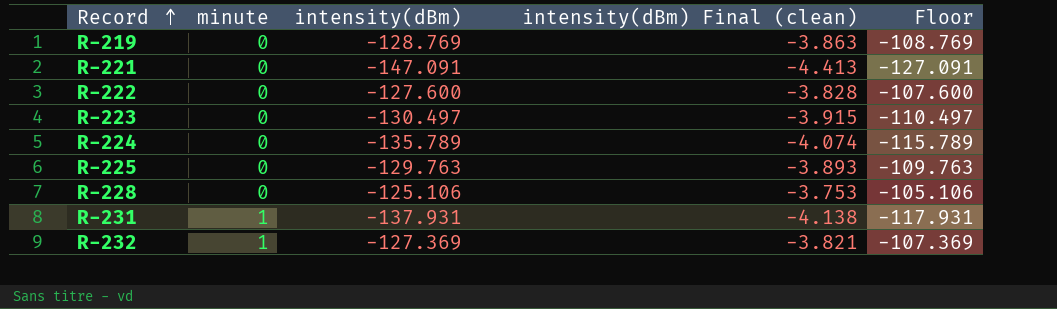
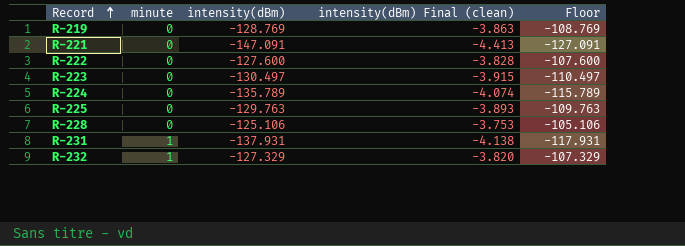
R-232 | intensity(dBm): -127.369 -> -127.329
R-232 | intensity(dBm) Final (clean): -3.821 -> -3.820
R-232 | Floor: -107.369 -> -107.329

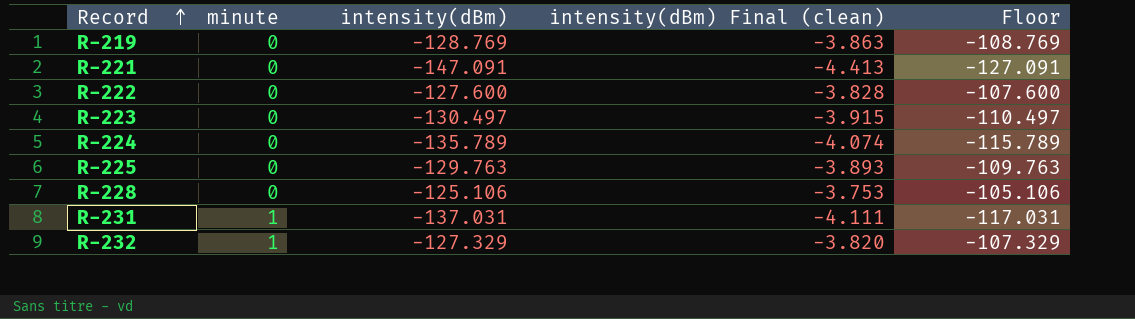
R-231 | intensity(dBm): -137.931 -> -137.031
R-231 | intensity(dBm) Final (clean): -4.138 -> -4.111
R-231 | Floor: -117.931 -> -117.031

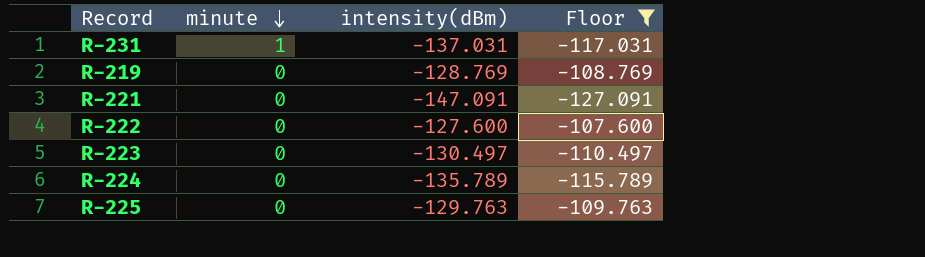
filter: none -> Floor <= -107.600
row order: Record ascending -> minute descending
column intensity(dBm) Final (clean) | formula: [intensity(dBm)] * 0.03 -> none

